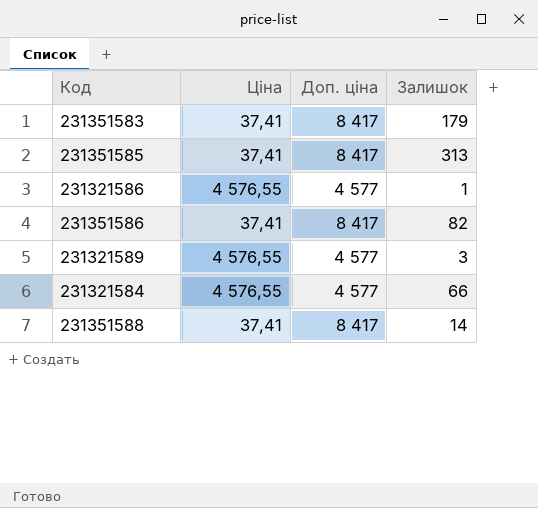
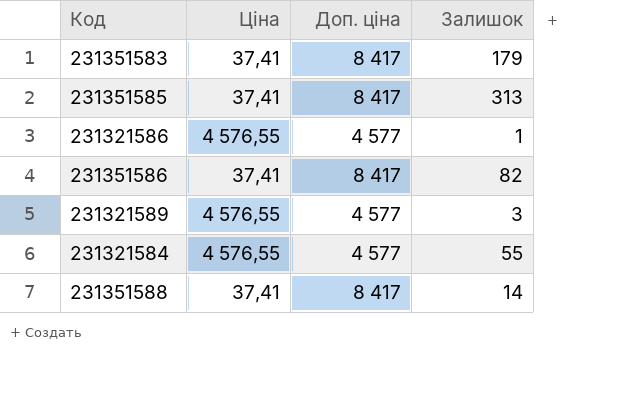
231321584 | Залишок: 66 -> 55

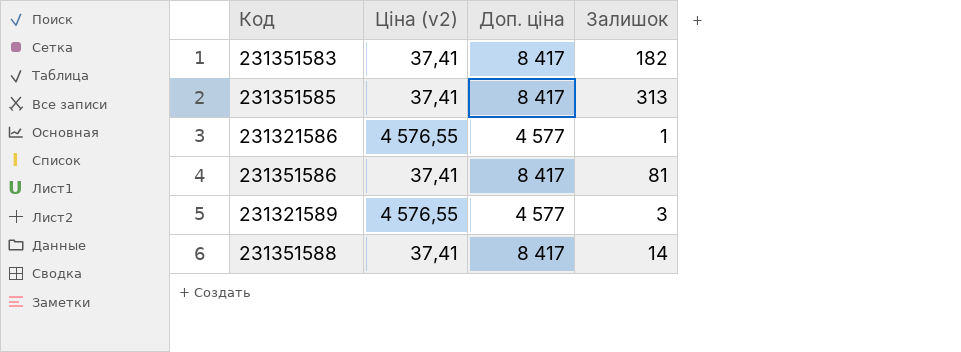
column name: Ціна -> Ціна (v2)
row 231321584: 4 576,55 | 4 577 | 55 -> none
231351583 | Залишок: 179 -> 182
231351586 | Залишок: 82 -> 81

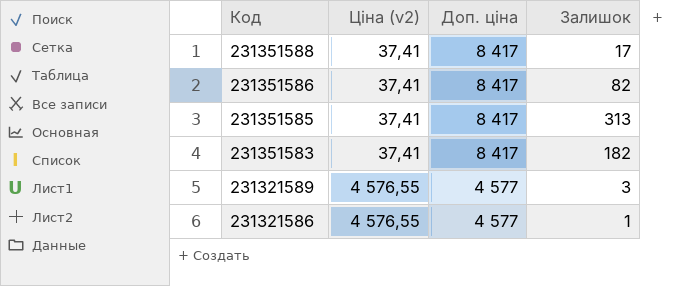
row order: none -> Код descending
231351588 | Залишок: 14 -> 17
231351586 | Залишок: 81 -> 82

